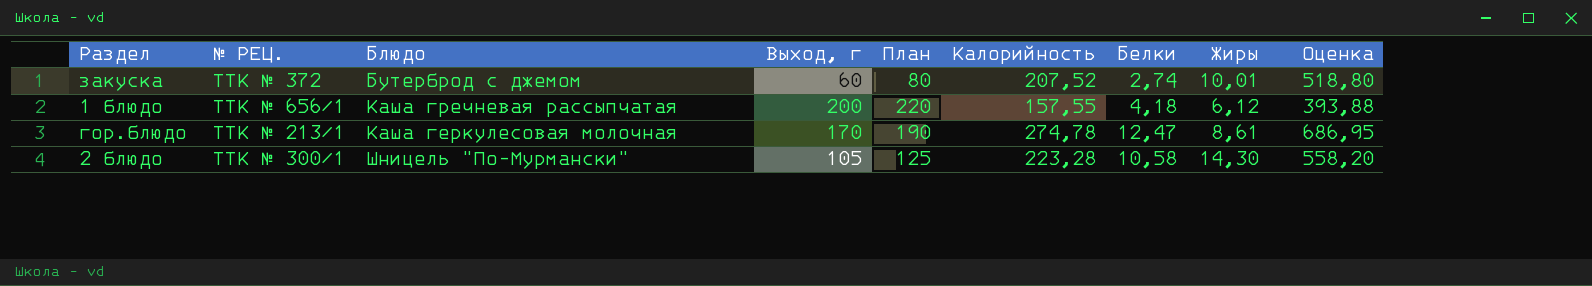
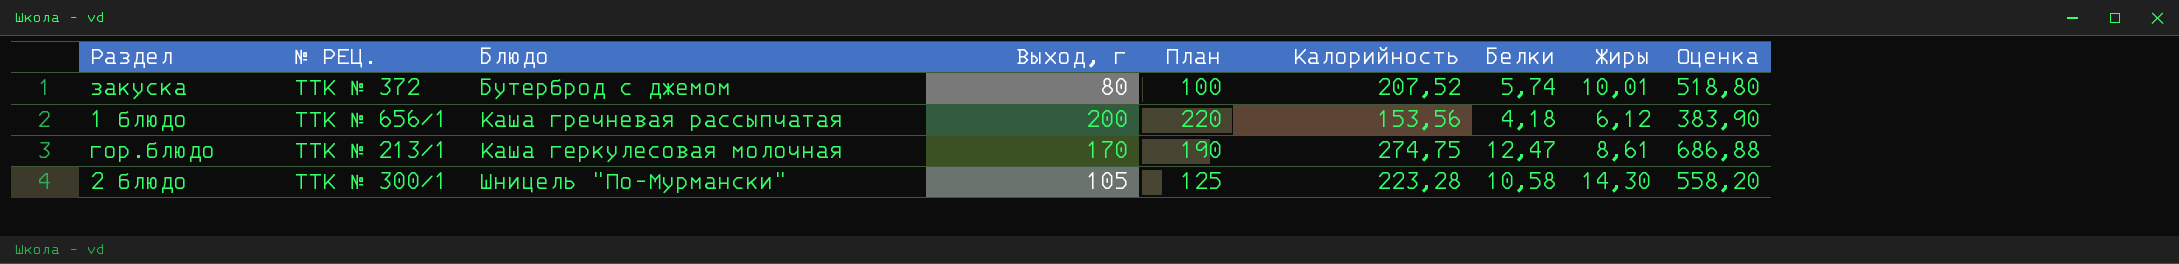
закуска | Выход, г: 60 -> 80
закуска | План: 80 -> 100
закуска | Белки: 2,74 -> 5,74
1 блюдо | Калорийность: 157,55 -> 153,56
1 блюдо | Оценка: 393,88 -> 383,90
гор.блюдо | Калорийность: 274,78 -> 274,75
гор.блюдо | Оценка: 686,95 -> 686,88

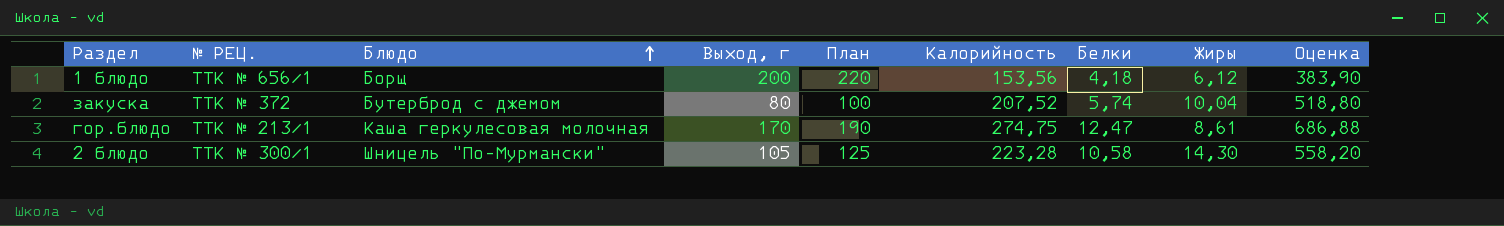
row order: none -> Блюдо ascending
1 блюдо | Блюдо: Каша гречневая рассыпчатая -> Борщ
закуска | Жиры: 10,01 -> 10,04

